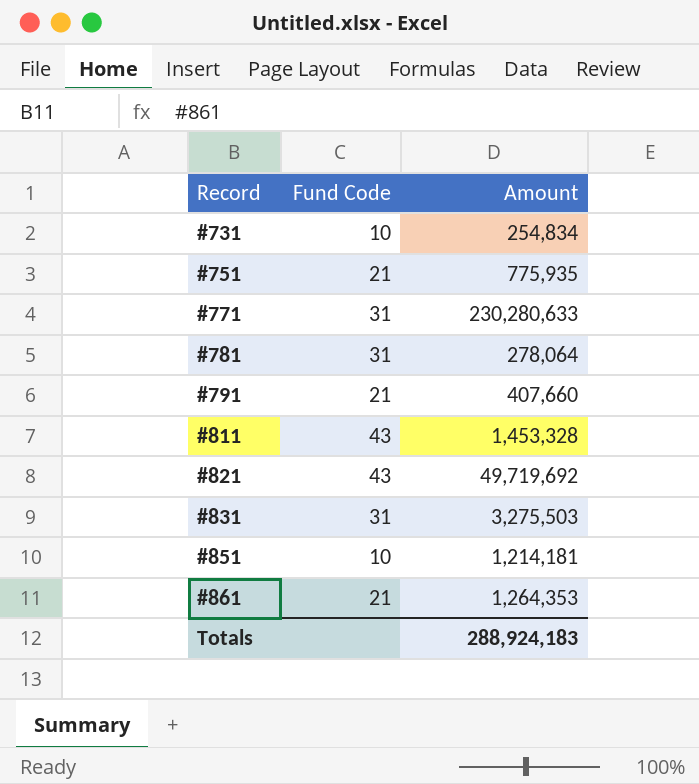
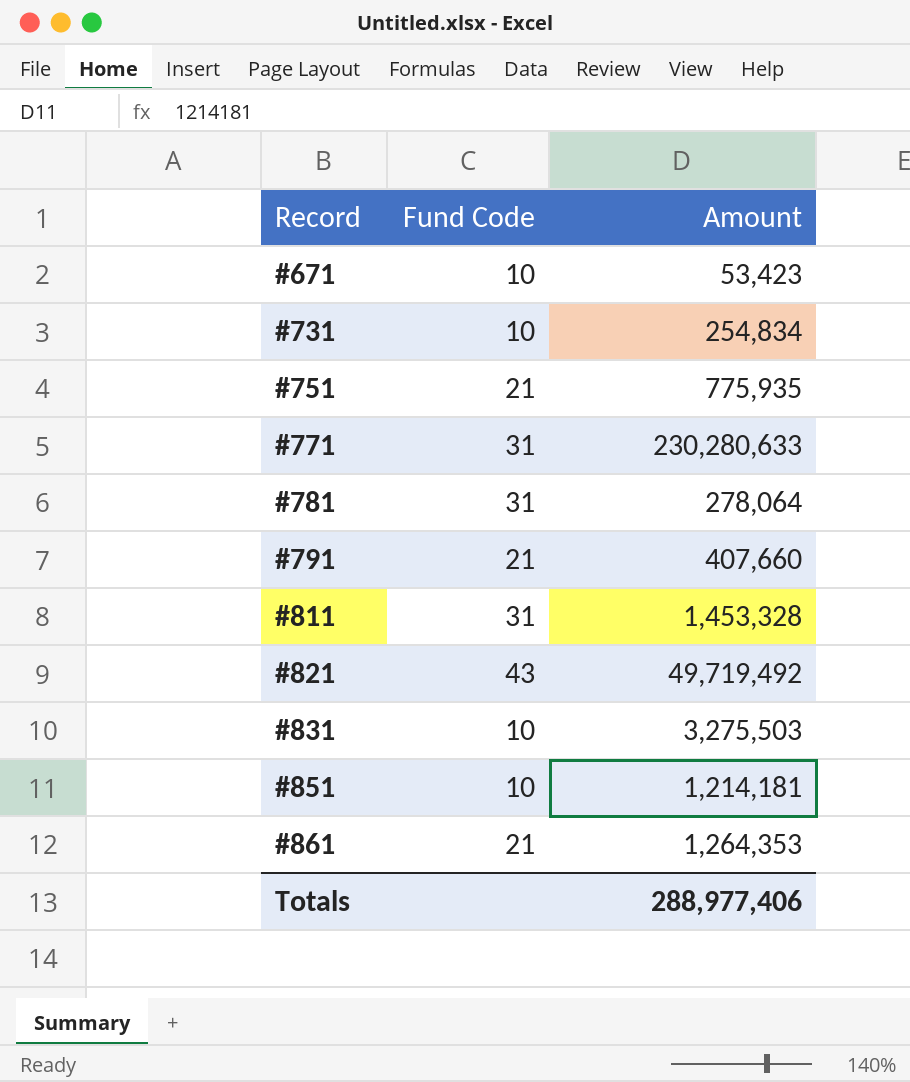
row #671: none -> 10 | 53,423
#811 | Fund Code: 43 -> 31
#821 | Amount: 49,719,692 -> 49,719,492
#831 | Fund Code: 31 -> 10
Totals | Amount: 288,924,183 -> 288,977,406

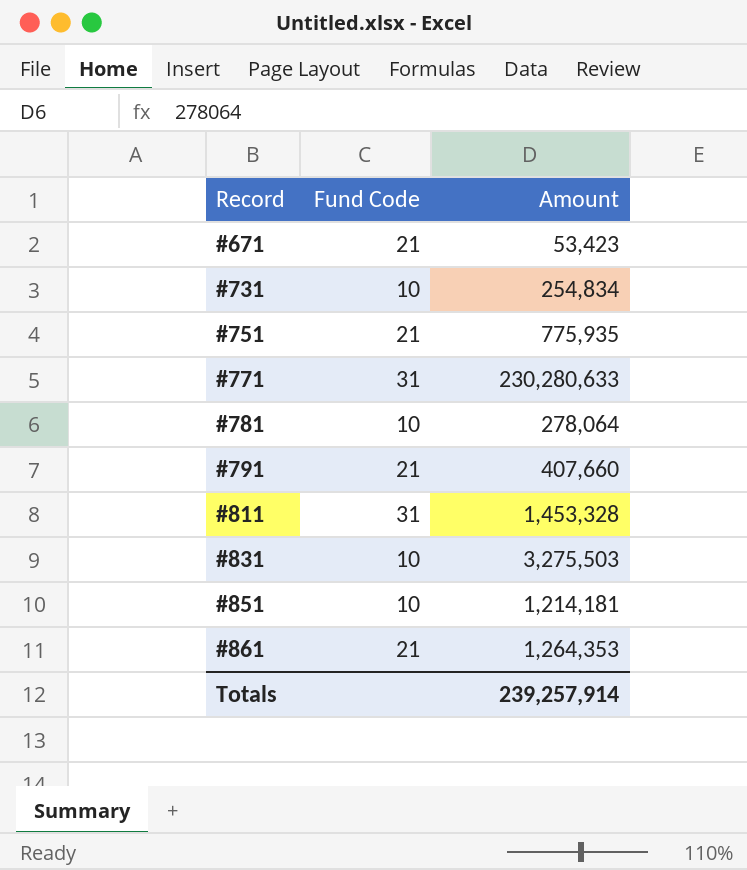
row #821: 43 | 49,719,492 -> none
#671 | Fund Code: 10 -> 21
#781 | Fund Code: 31 -> 10
Totals | Amount: 288,977,406 -> 239,257,914

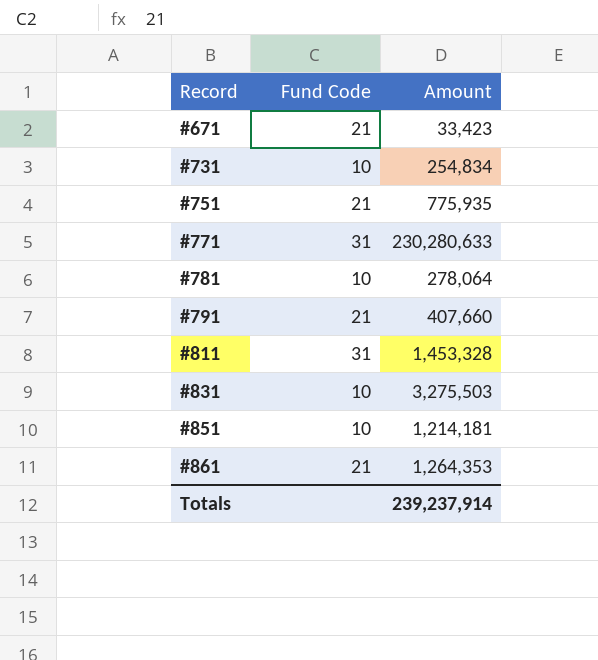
#671 | Amount: 53,423 -> 33,423
Totals | Amount: 239,257,914 -> 239,237,914

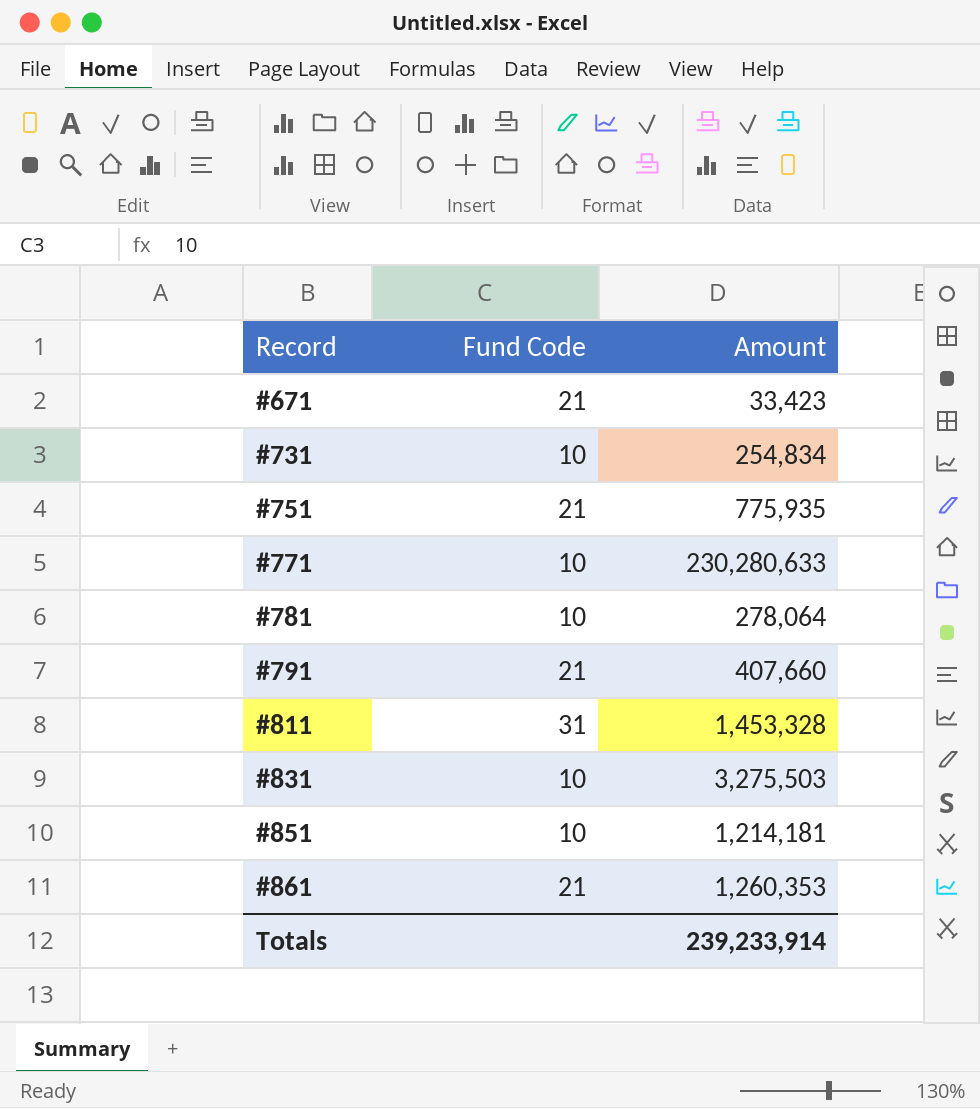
#771 | Fund Code: 31 -> 10
#861 | Amount: 1,264,353 -> 1,260,353
Totals | Amount: 239,237,914 -> 239,233,914

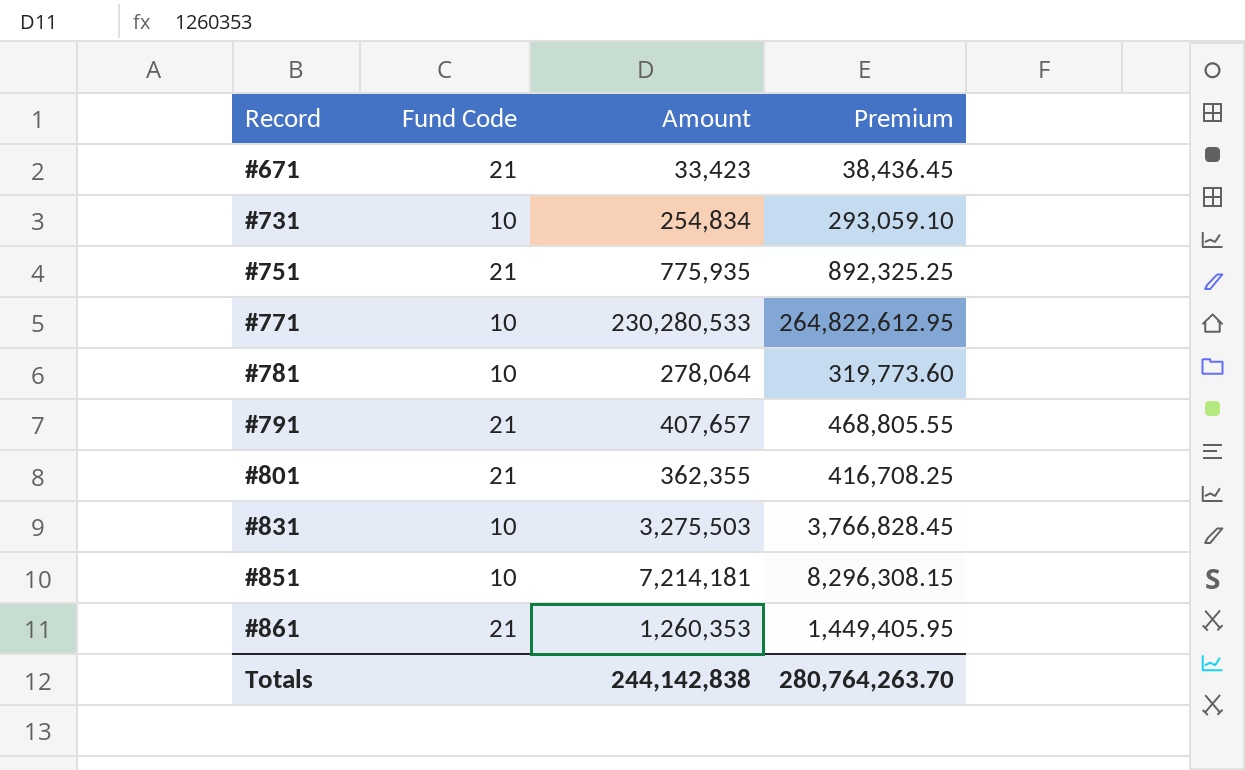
column Premium | formula: none -> [Amount] * 1.15
row #811: 31 | 1,453,328 -> none
#771 | Amount: 230,280,633 -> 230,280,533
#791 | Amount: 407,660 -> 407,657
row #801: none -> 21 | 362,355 | 416,708.25
#851 | Amount: 1,214,181 -> 7,214,181
Totals | Amount: 239,233,914 -> 244,142,838

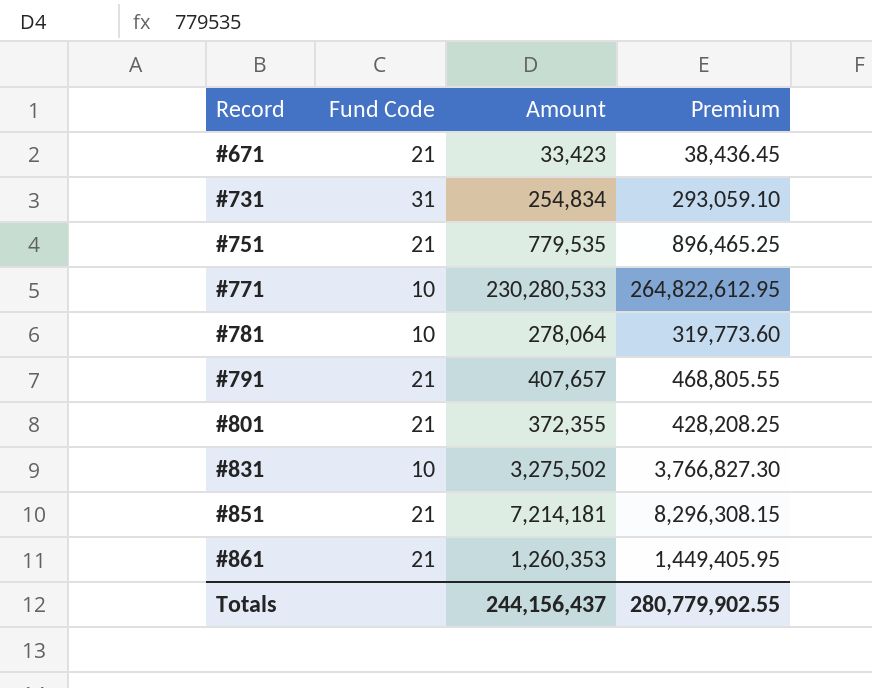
#731 | Fund Code: 10 -> 31
#751 | Amount: 775,935 -> 779,535
#751 | Premium: 892,325.25 -> 896,465.25
#801 | Amount: 362,355 -> 372,355
#801 | Premium: 416,708.25 -> 428,208.25
#831 | Amount: 3,275,503 -> 3,275,502
#831 | Premium: 3,766,828.45 -> 3,766,827.30
#851 | Fund Code: 10 -> 21
Totals | Amount: 244,142,838 -> 244,156,437
Totals | Premium: 280,764,263.70 -> 280,779,902.55

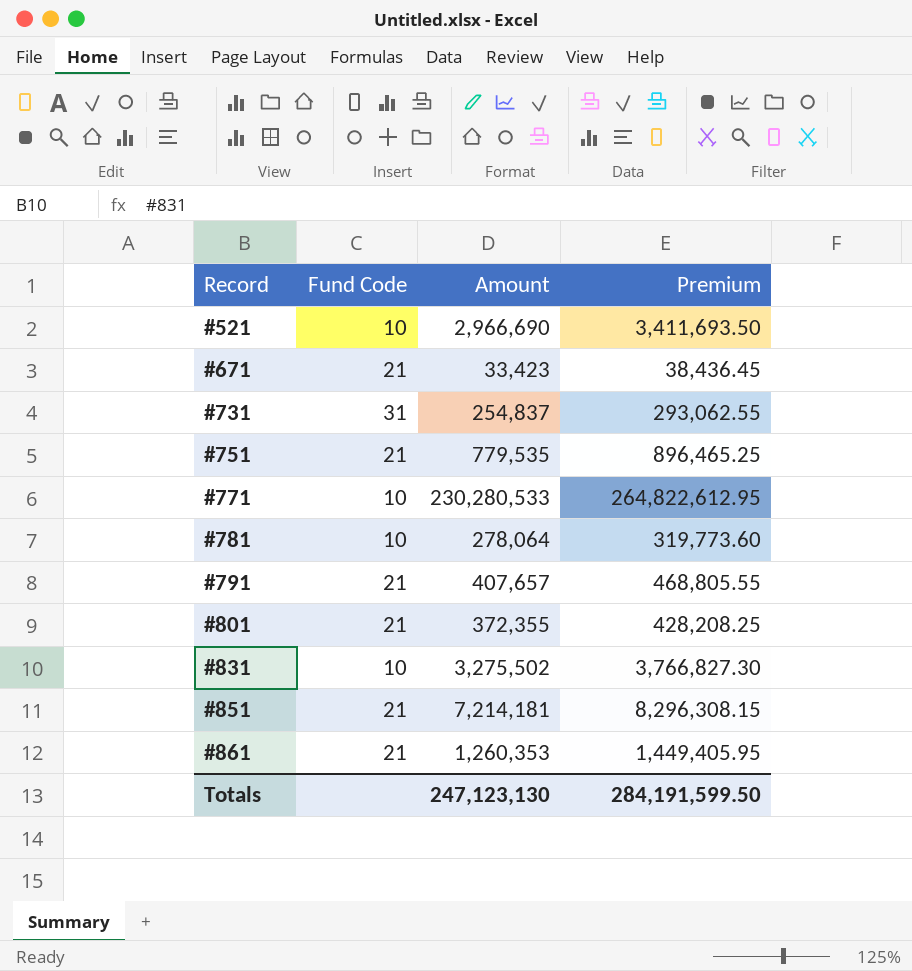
row #521: none -> 10 | 2,966,690 | 3,411,693.50
#731 | Amount: 254,834 -> 254,837
#731 | Premium: 293,059.10 -> 293,062.55
Totals | Amount: 244,156,437 -> 247,123,130
Totals | Premium: 280,779,902.55 -> 284,191,599.50

